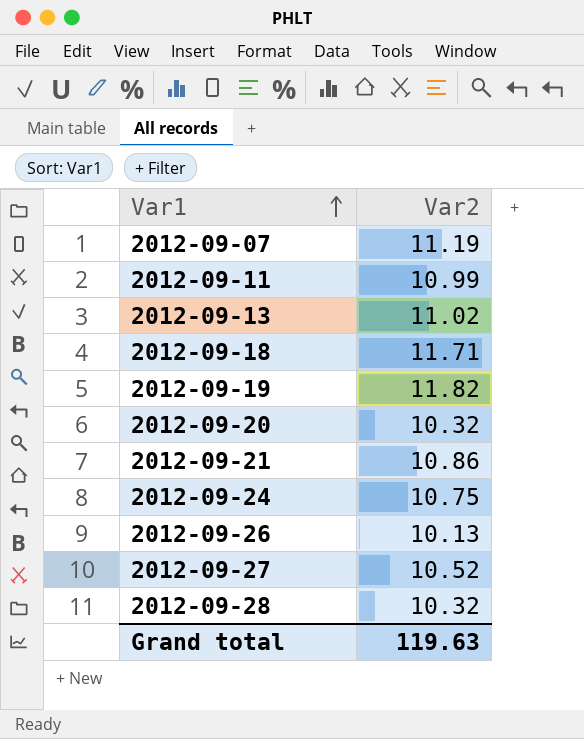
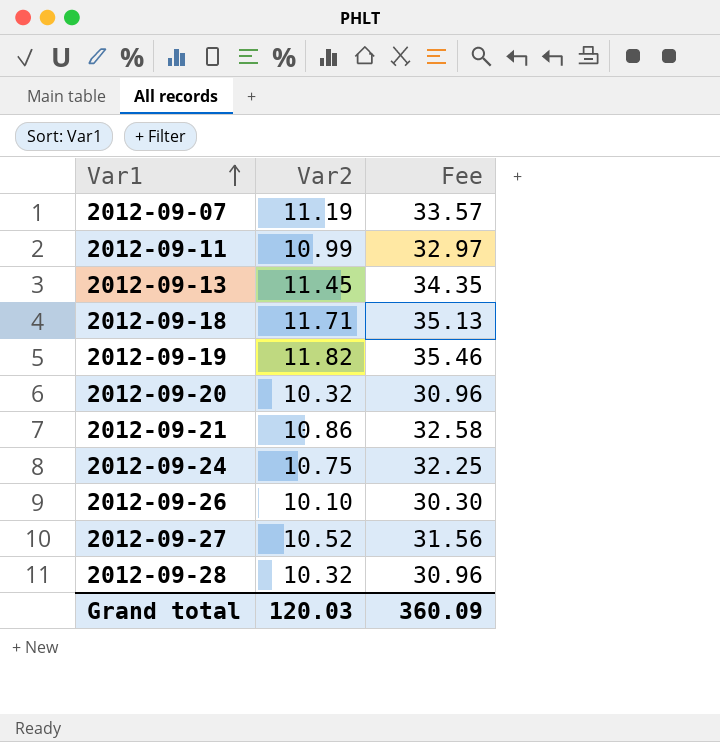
column Fee | formula: none -> [Var2] * 3
2012-09-13 | Var2: 11.02 -> 11.45
2012-09-26 | Var2: 10.13 -> 10.10
Grand total | Var2: 119.63 -> 120.03

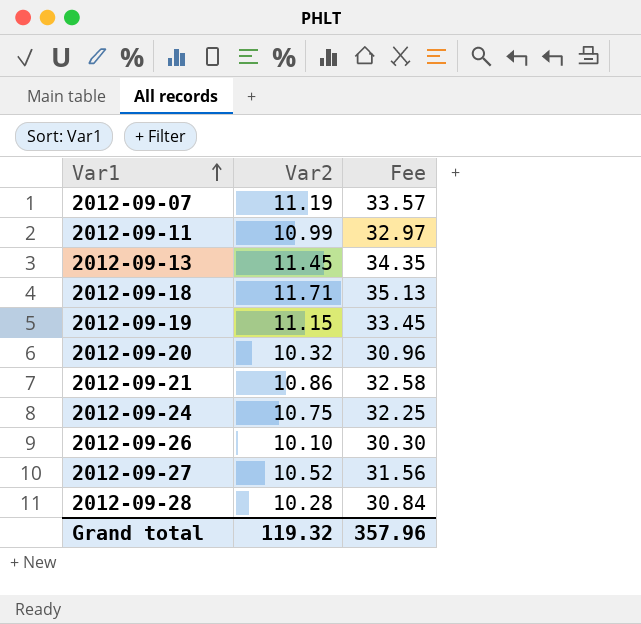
2012-09-19 | Var2: 11.82 -> 11.15
2012-09-19 | Fee: 35.46 -> 33.45
2012-09-28 | Var2: 10.32 -> 10.28
2012-09-28 | Fee: 30.96 -> 30.84
Grand total | Var2: 120.03 -> 119.32
Grand total | Fee: 360.09 -> 357.96

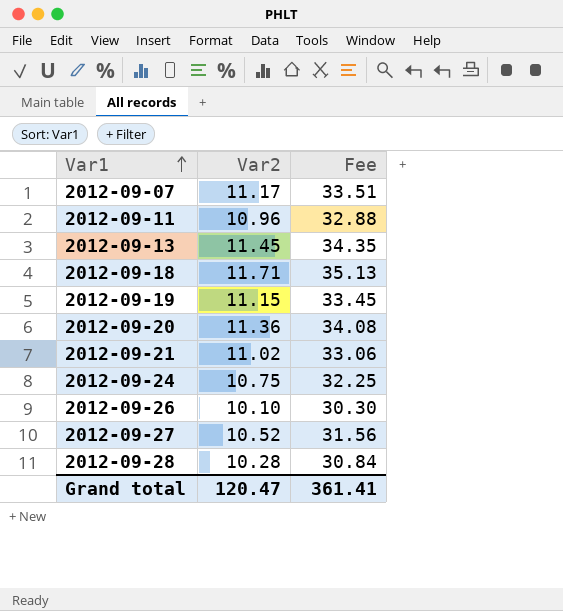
2012-09-07 | Var2: 11.19 -> 11.17
2012-09-07 | Fee: 33.57 -> 33.51
2012-09-11 | Var2: 10.99 -> 10.96
2012-09-11 | Fee: 32.97 -> 32.88
2012-09-20 | Var2: 10.32 -> 11.36
2012-09-20 | Fee: 30.96 -> 34.08
2012-09-21 | Var2: 10.86 -> 11.02
2012-09-21 | Fee: 32.58 -> 33.06
Grand total | Var2: 119.32 -> 120.47
Grand total | Fee: 357.96 -> 361.41

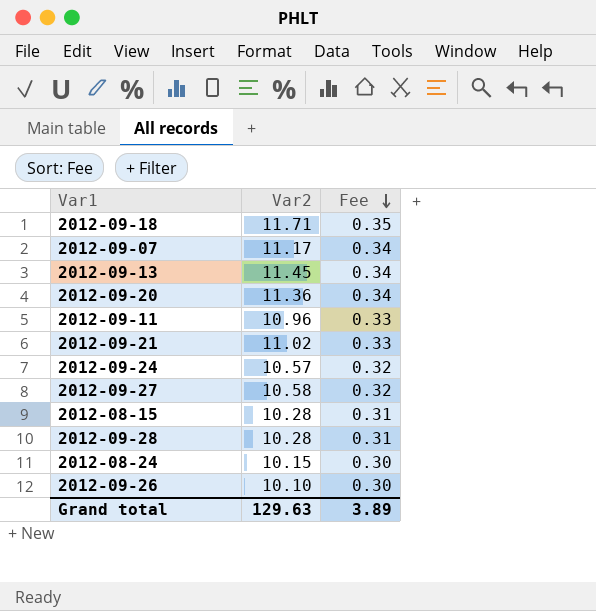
row order: Var1 ascending -> Fee descending
column Fee | formula: [Var2] * 3 -> [Var2] * 0.03
row 2012-09-19: 11.15 | 33.45 -> none
2012-09-24 | Var2: 10.75 -> 10.57
2012-09-27 | Var2: 10.52 -> 10.58
row 2012-08-15: none -> 10.28 | 0.31
row 2012-08-24: none -> 10.15 | 0.30
Grand total | Var2: 120.47 -> 129.63
Grand total | Fee: 361.41 -> 3.89

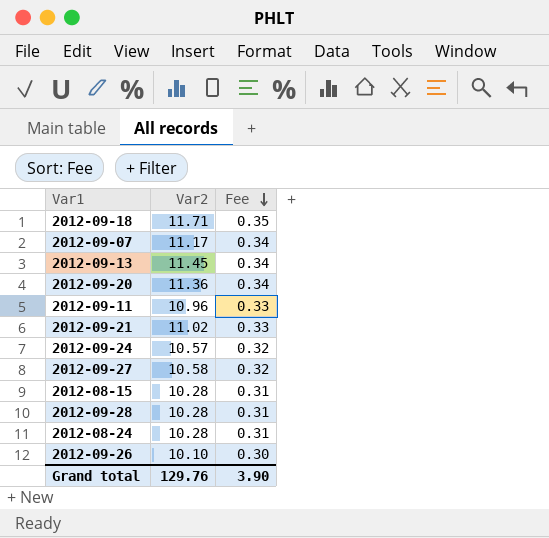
2012-08-24 | Var2: 10.15 -> 10.28
2012-08-24 | Fee: 0.30 -> 0.31
Grand total | Var2: 129.63 -> 129.76
Grand total | Fee: 3.89 -> 3.90

